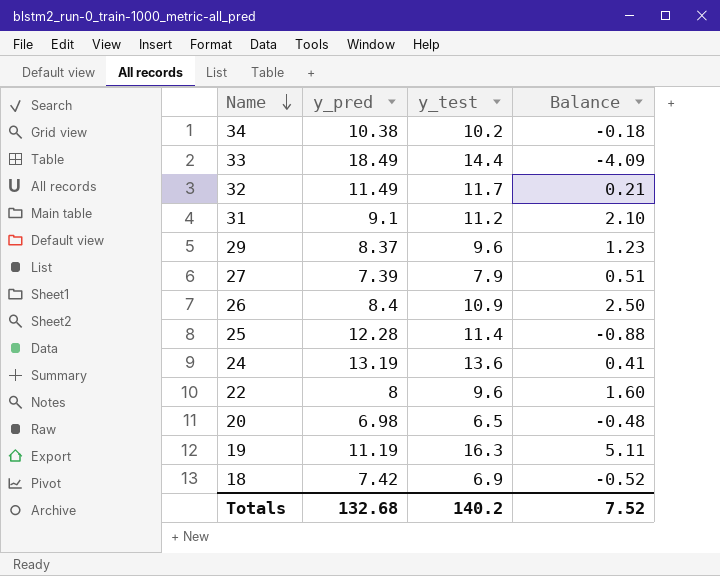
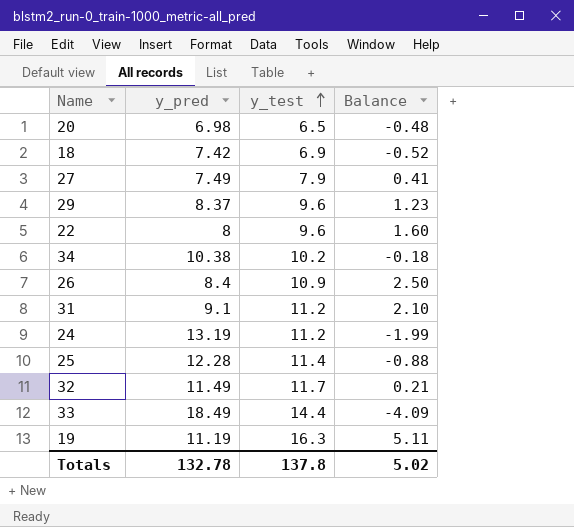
row order: Name descending -> y_test ascending
27 | y_pred: 7.39 -> 7.49
27 | Balance: 0.51 -> 0.41
24 | y_test: 13.6 -> 11.2
24 | Balance: 0.41 -> -1.99
Totals | y_pred: 132.68 -> 132.78
Totals | y_test: 140.2 -> 137.8
Totals | Balance: 7.52 -> 5.02

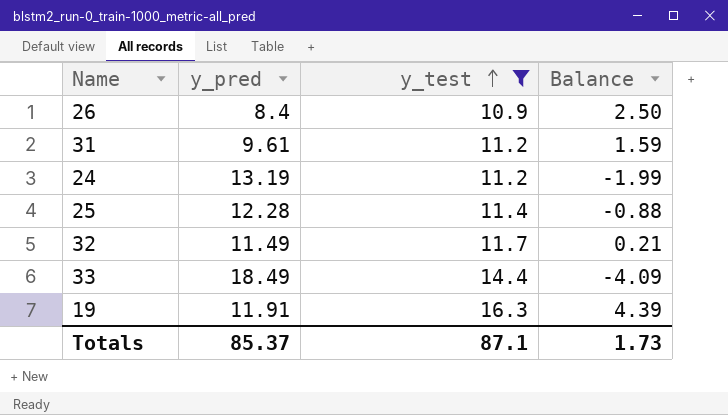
filter: none -> y_test >= 10.9
31 | y_pred: 9.1 -> 9.61
31 | Balance: 2.10 -> 1.59
19 | y_pred: 11.19 -> 11.91
19 | Balance: 5.11 -> 4.39
Totals | y_pred: 132.78 -> 85.37
Totals | y_test: 137.8 -> 87.1
Totals | Balance: 5.02 -> 1.73

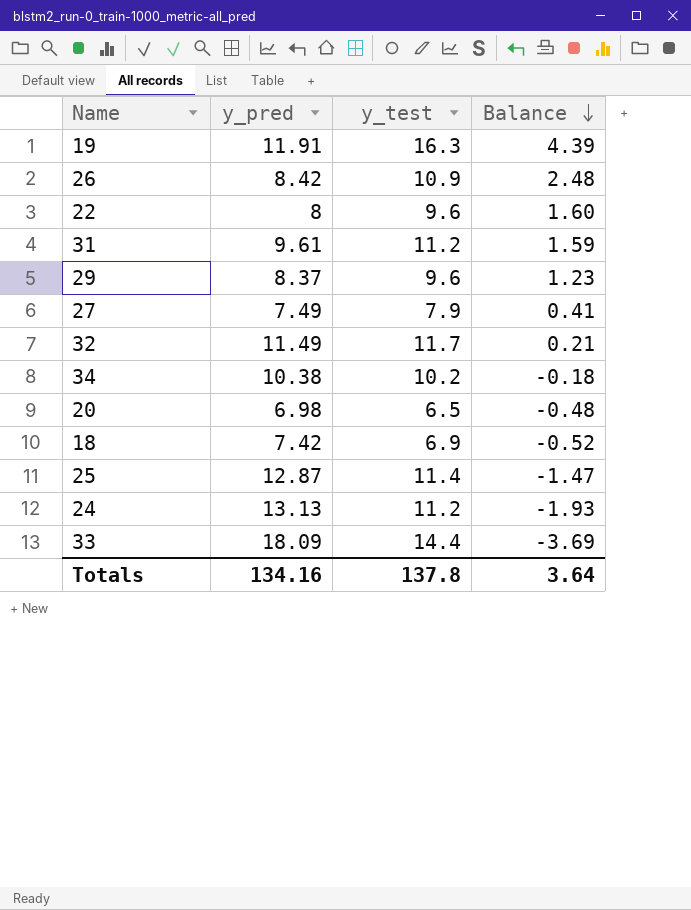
filter: y_test >= 10.9 -> none
row order: y_test ascending -> Balance descending
26 | y_pred: 8.4 -> 8.42
26 | Balance: 2.50 -> 2.48
25 | y_pred: 12.28 -> 12.87
25 | Balance: -0.88 -> -1.47
24 | y_pred: 13.19 -> 13.13
24 | Balance: -1.99 -> -1.93
33 | y_pred: 18.49 -> 18.09
33 | Balance: -4.09 -> -3.69
Totals | y_pred: 85.37 -> 134.16
Totals | y_test: 87.1 -> 137.8
Totals | Balance: 1.73 -> 3.64

